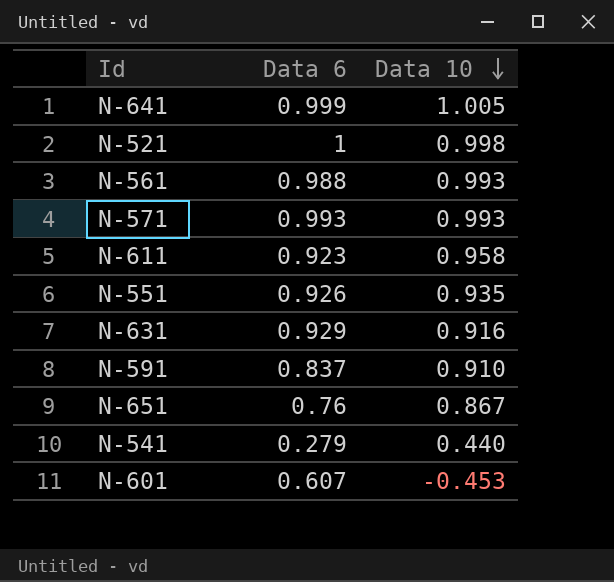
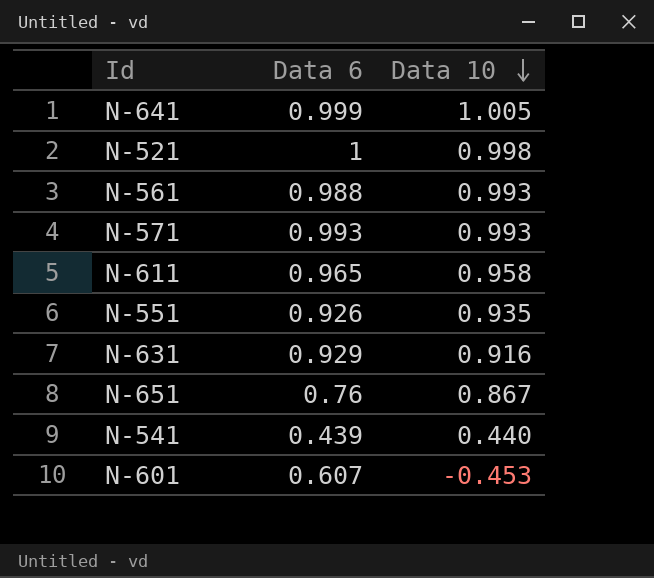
row N-591: 0.837 | 0.910 -> none
N-611 | Data 6: 0.923 -> 0.965
N-541 | Data 6: 0.279 -> 0.439

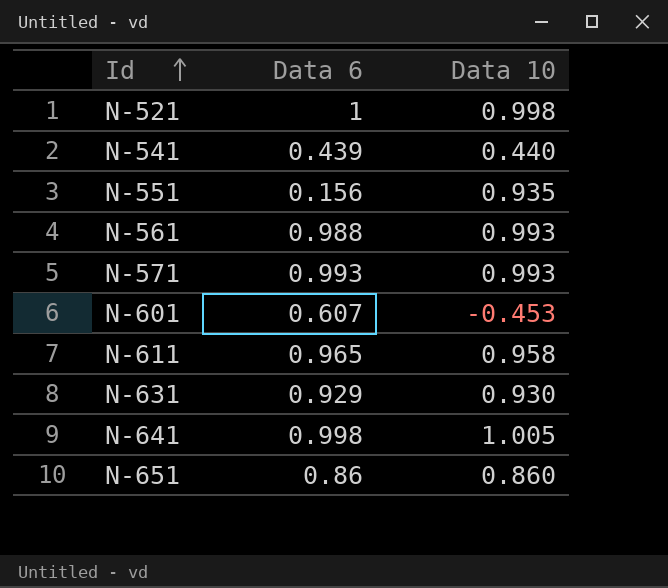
row order: Data 10 descending -> Id ascending
N-551 | Data 6: 0.926 -> 0.156
N-631 | Data 10: 0.916 -> 0.930
N-641 | Data 6: 0.999 -> 0.998
N-651 | Data 6: 0.76 -> 0.86
N-651 | Data 10: 0.867 -> 0.860

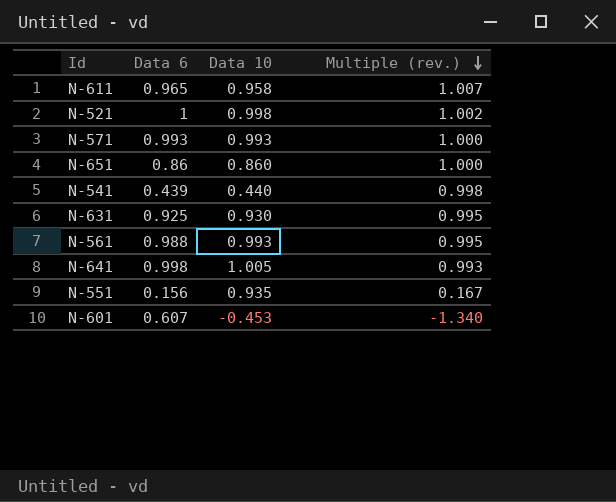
row order: Id ascending -> Multiple (rev.) descending
column Multiple (rev.) | formula: none -> [Data 6] / [Data 10]
N-631 | Data 6: 0.929 -> 0.925

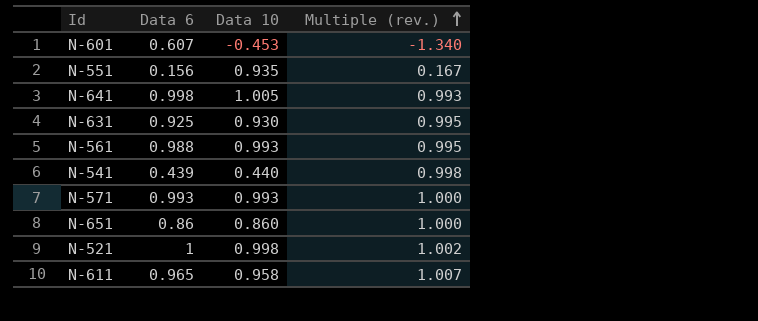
row order: Multiple (rev.) descending -> Multiple (rev.) ascending

